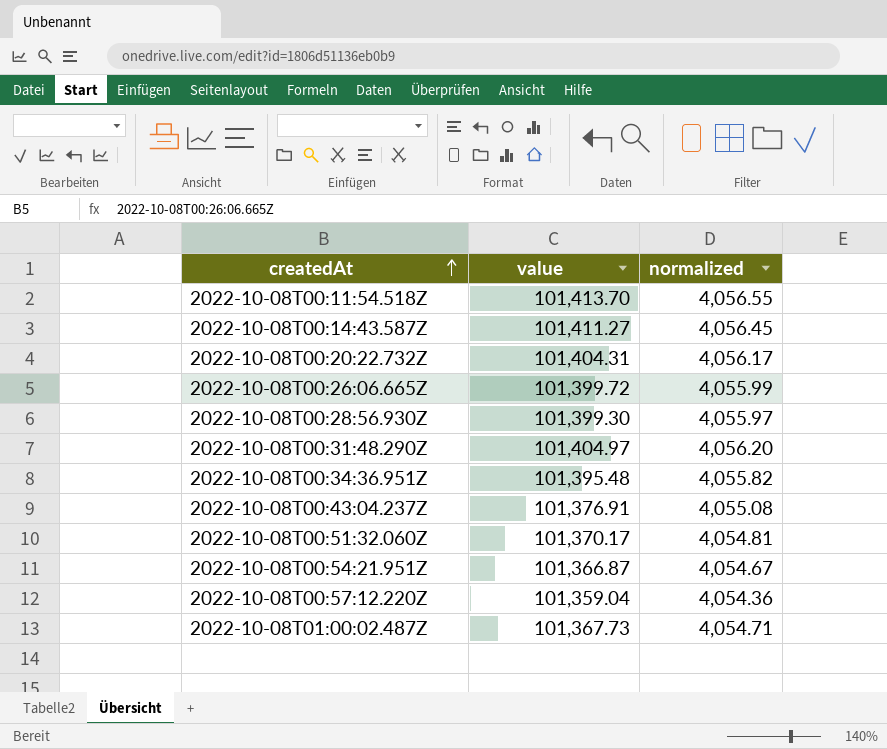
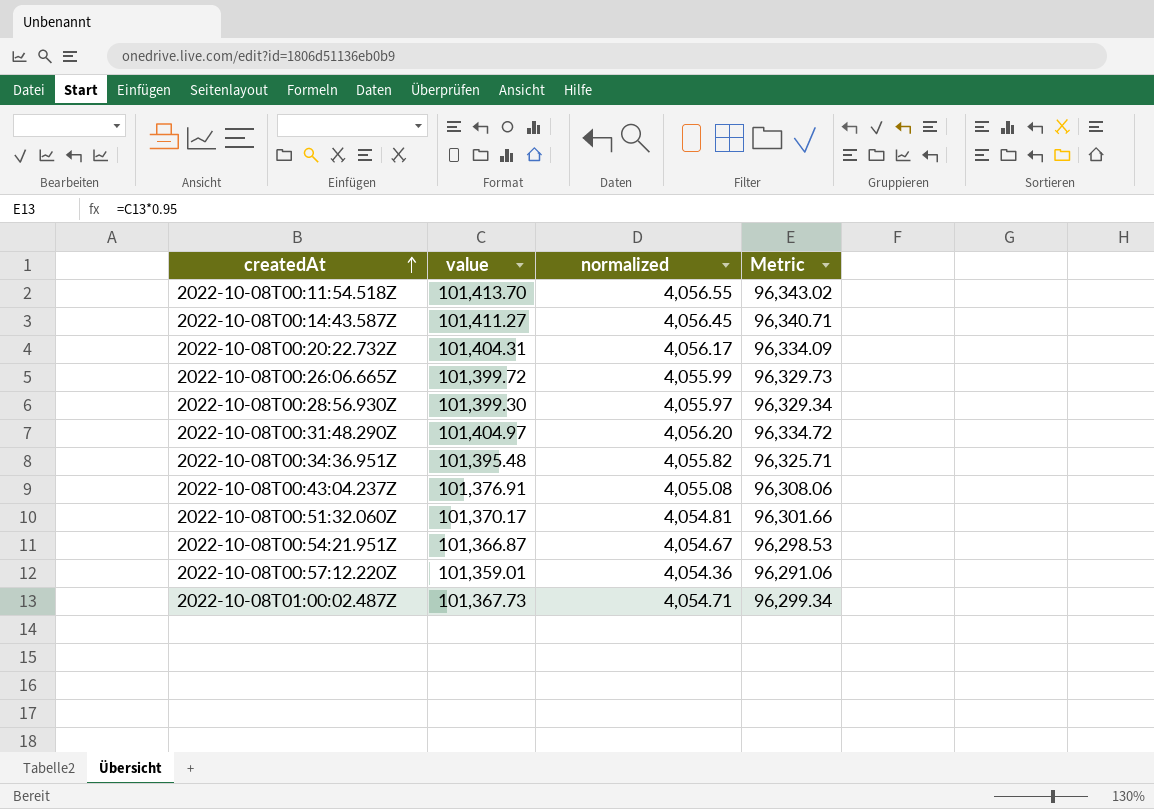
column Metric | formula: none -> [value] * 0.95
2022-10-08T00:57:12.220Z | value: 101,359.04 -> 101,359.01

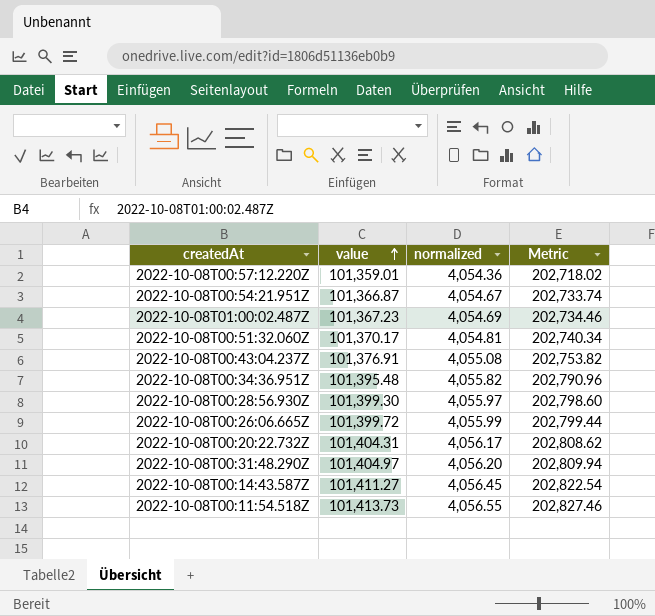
row order: createdAt ascending -> value ascending
column Metric | formula: [value] * 0.95 -> [value] * 2
2022-10-08T01:00:02.487Z | value: 101,367.73 -> 101,367.23
2022-10-08T01:00:02.487Z | normalized: 4,054.71 -> 4,054.69
2022-10-08T00:11:54.518Z | value: 101,413.70 -> 101,413.73

